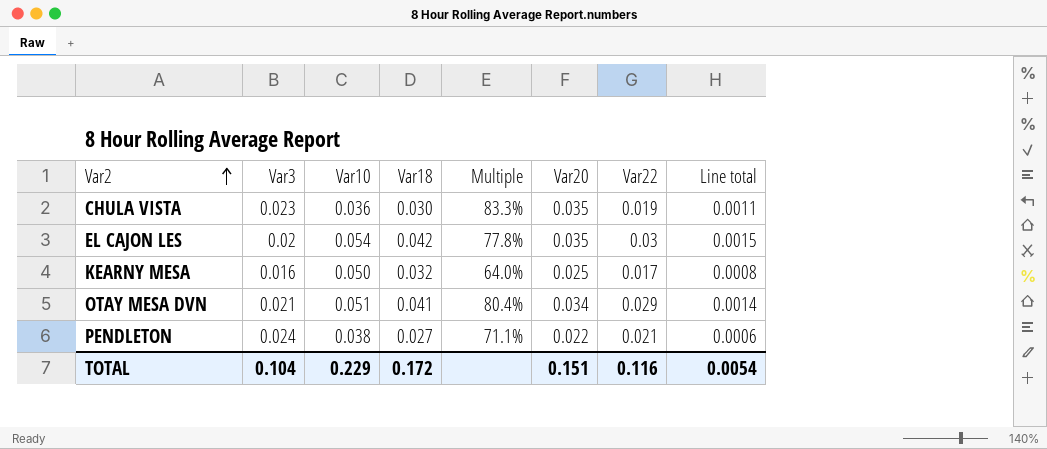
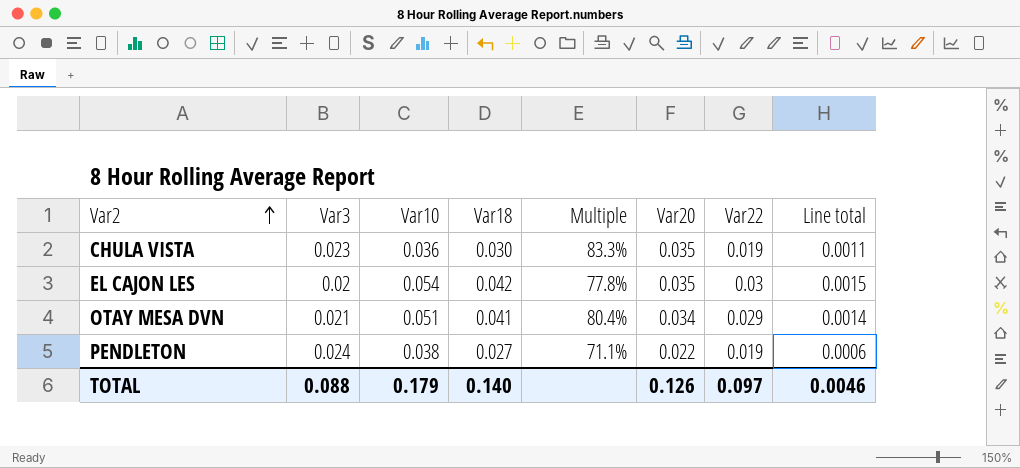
row KEARNY MESA: 0.016 | 0.050 | 0.032 | 64.0% | 0.025 | 0.017 | 0.0008 -> none
PENDLETON | Var22: 0.021 -> 0.019
TOTAL | Var3: 0.104 -> 0.088
TOTAL | Var10: 0.229 -> 0.179
TOTAL | Var18: 0.172 -> 0.140
TOTAL | Var20: 0.151 -> 0.126
TOTAL | Var22: 0.116 -> 0.097
TOTAL | Line total: 0.0054 -> 0.0046

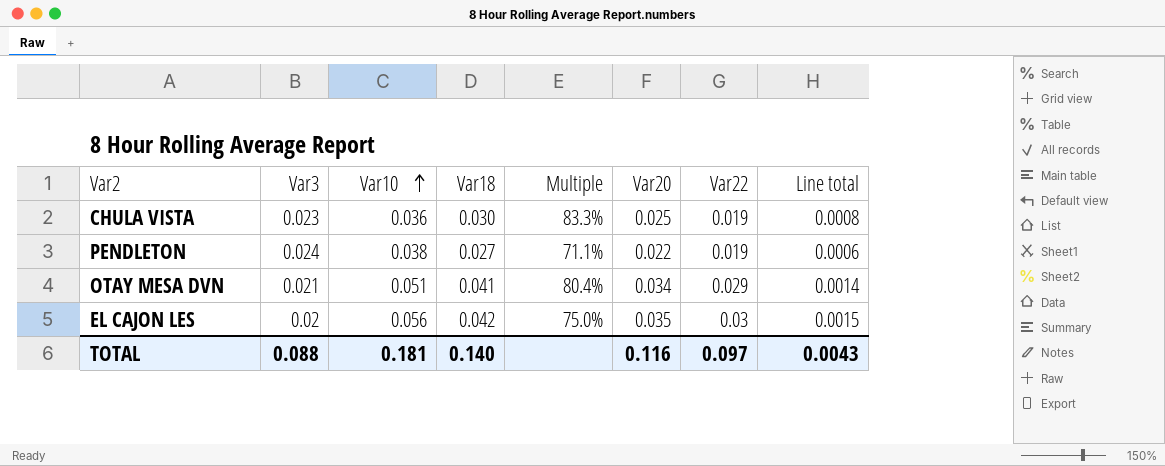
row order: Var2 ascending -> Var10 ascending
CHULA VISTA | Var20: 0.035 -> 0.025
CHULA VISTA | Line total: 0.0011 -> 0.0008
EL CAJON LES | Var10: 0.054 -> 0.056
EL CAJON LES | Multiple: 77.8% -> 75.0%
TOTAL | Var10: 0.179 -> 0.181
TOTAL | Var20: 0.126 -> 0.116
TOTAL | Line total: 0.0046 -> 0.0043

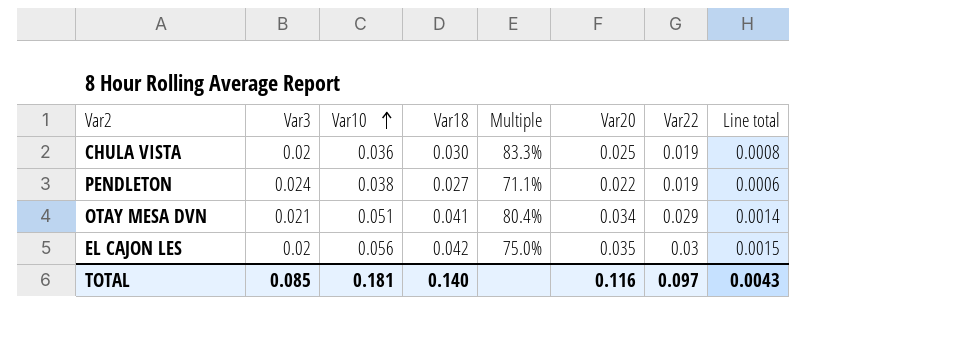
CHULA VISTA | Var3: 0.023 -> 0.02
TOTAL | Var3: 0.088 -> 0.085

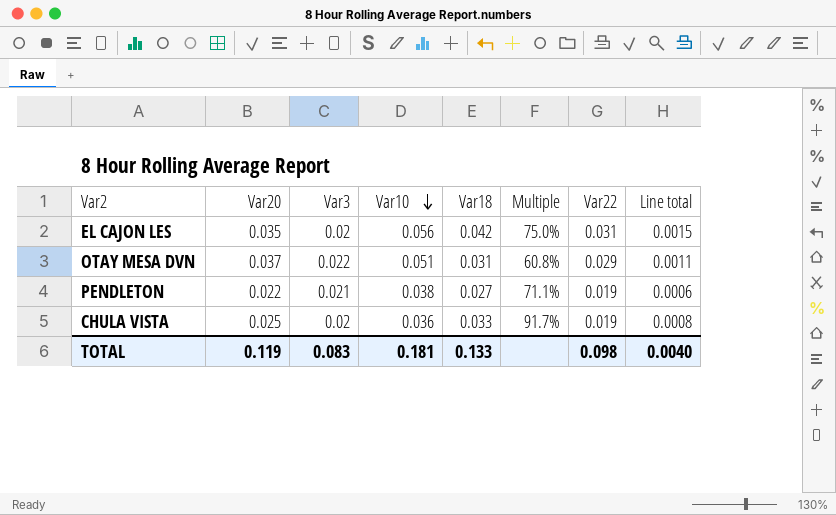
row order: Var10 ascending -> Var10 descending
column Var20 | position: 6 -> 2
EL CAJON LES | Var22: 0.03 -> 0.031
OTAY MESA DVN | Var20: 0.034 -> 0.037
OTAY MESA DVN | Var3: 0.021 -> 0.022
OTAY MESA DVN | Var18: 0.041 -> 0.031
OTAY MESA DVN | Multiple: 80.4% -> 60.8%
OTAY MESA DVN | Line total: 0.0014 -> 0.0011
PENDLETON | Var3: 0.024 -> 0.021
CHULA VISTA | Var18: 0.030 -> 0.033
CHULA VISTA | Multiple: 83.3% -> 91.7%
TOTAL | Var20: 0.116 -> 0.119
TOTAL | Var3: 0.085 -> 0.083
TOTAL | Var18: 0.140 -> 0.133
TOTAL | Var22: 0.097 -> 0.098
TOTAL | Line total: 0.0043 -> 0.0040

